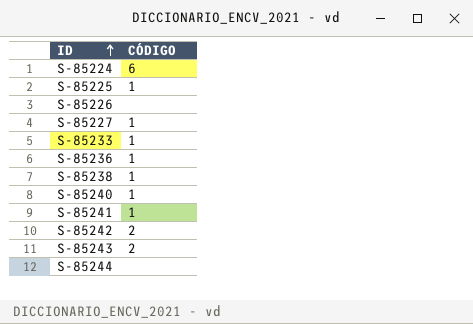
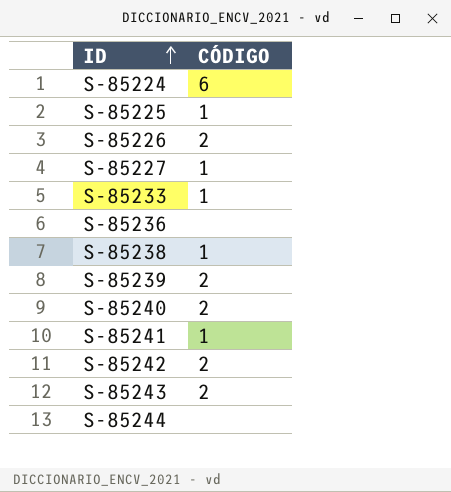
S-85226 | CÓDIGO: none -> 2
S-85236 | CÓDIGO: 1 -> none
row S-85239: none -> 2
S-85240 | CÓDIGO: 1 -> 2

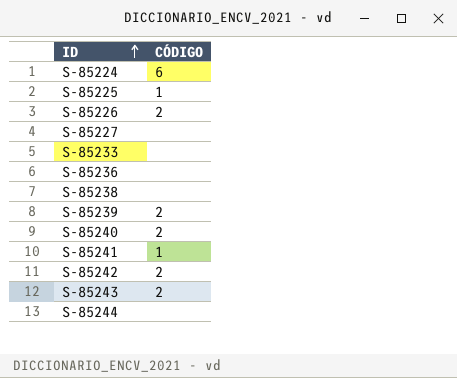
S-85227 | CÓDIGO: 1 -> none
S-85233 | CÓDIGO: 1 -> none
S-85238 | CÓDIGO: 1 -> none

